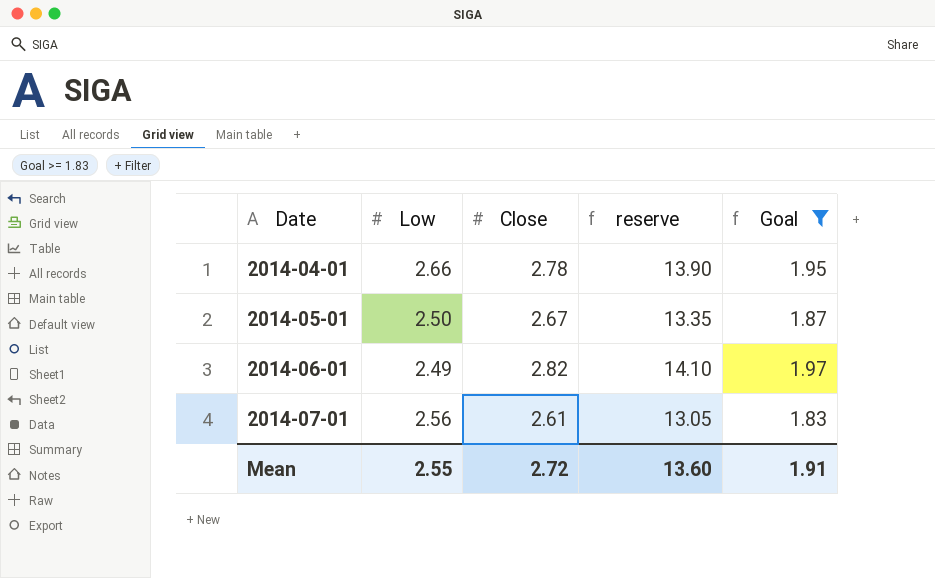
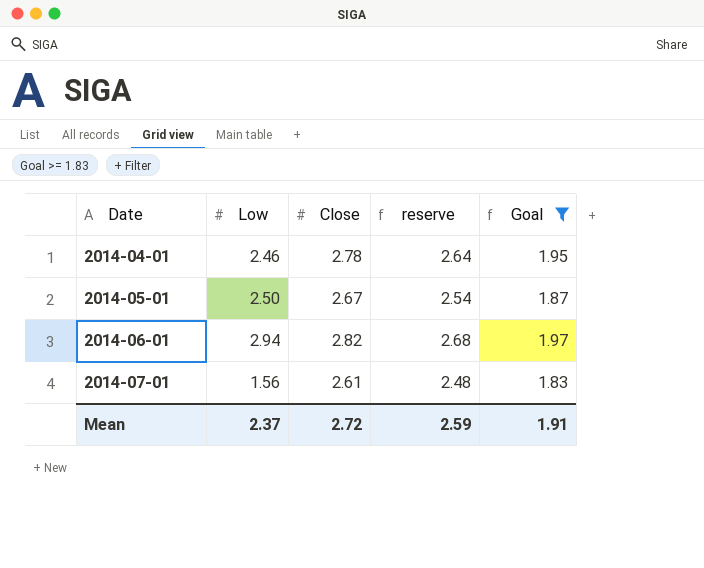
column reserve | formula: [Close] * 5 -> [Close] * 0.95
2014-04-01 | Low: 2.66 -> 2.46
2014-06-01 | Low: 2.49 -> 2.94
2014-07-01 | Low: 2.56 -> 1.56
Mean | Low: 2.55 -> 2.37
Mean | reserve: 13.60 -> 2.59

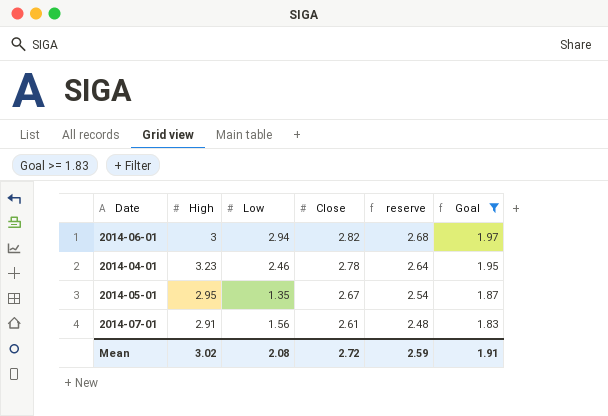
row order: Date ascending -> Close descending
column High | position: none -> 2
2014-05-01 | Low: 2.50 -> 1.35
Mean | Low: 2.37 -> 2.08

